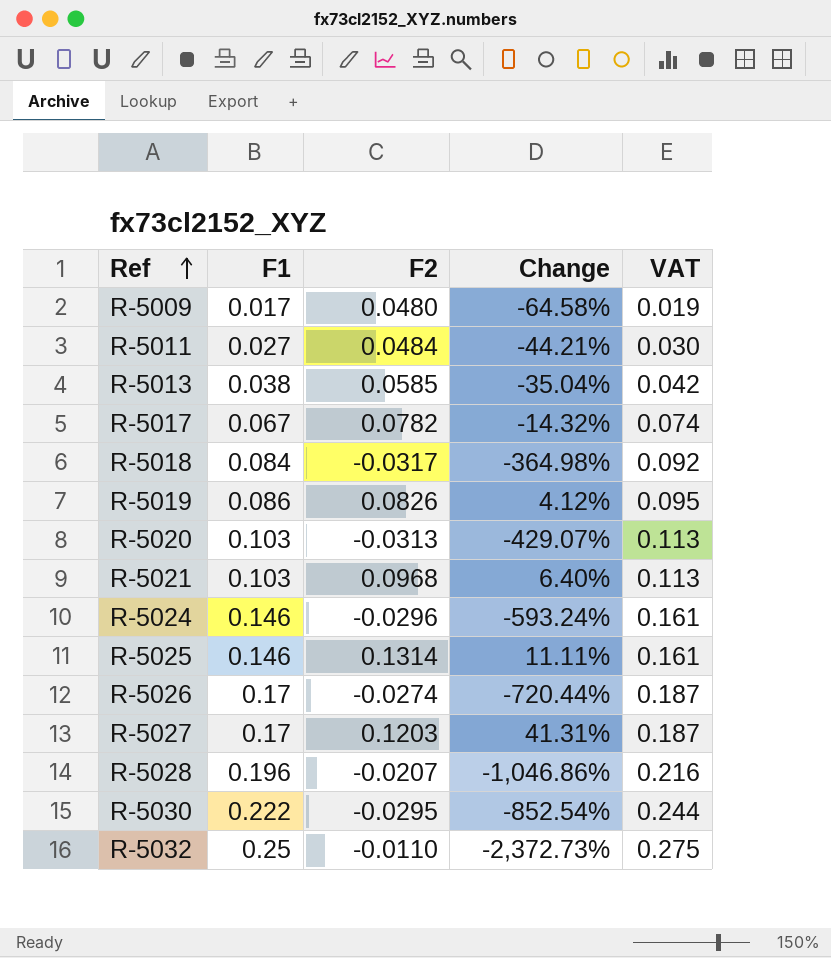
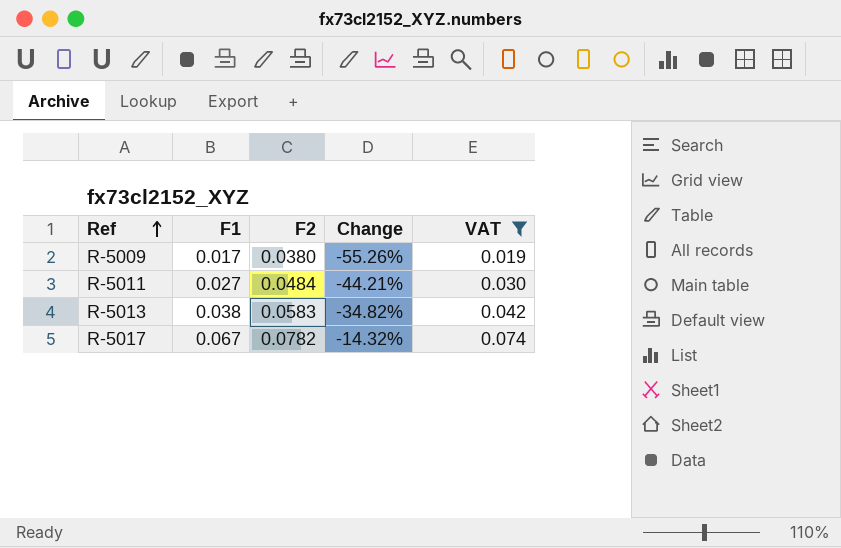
filter: none -> VAT <= 0.074
R-5009 | F2: 0.0480 -> 0.0380
R-5009 | Change: -64.58% -> -55.26%
R-5013 | F2: 0.0585 -> 0.0583
R-5013 | Change: -35.04% -> -34.82%

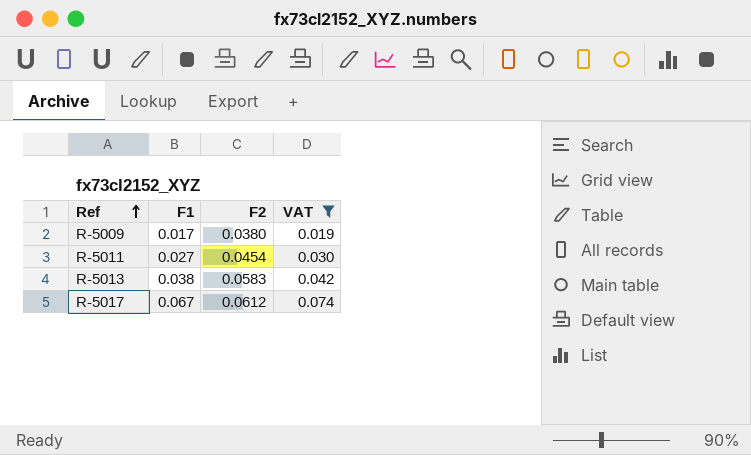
column Change | formula: ([F1] - [F2]) / [F2] -> none
R-5011 | F2: 0.0484 -> 0.0454
R-5017 | F2: 0.0782 -> 0.0612

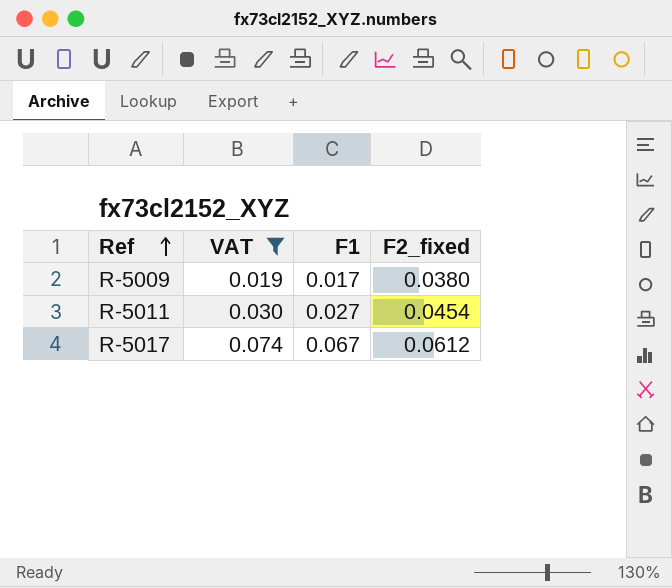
column VAT | position: 4 -> 2
column name: F2 -> F2_fixed
row R-5013: 0.038 | 0.0583 | 0.042 -> none

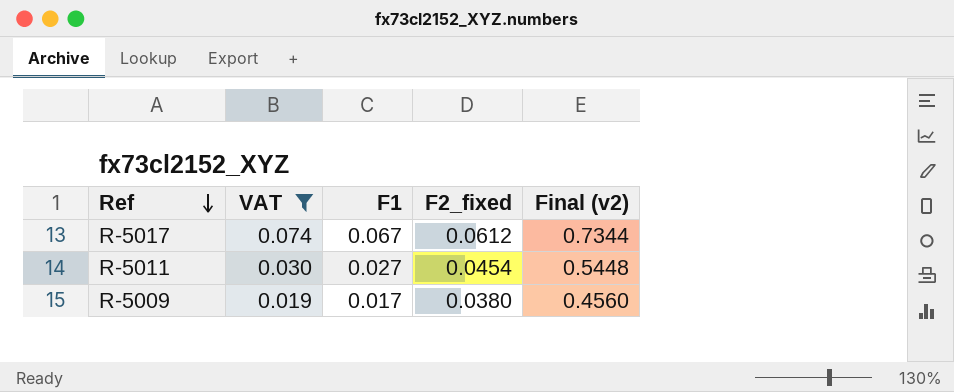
row order: Ref ascending -> Ref descending
column Final (v2) | formula: none -> [F2_fixed] * 12

